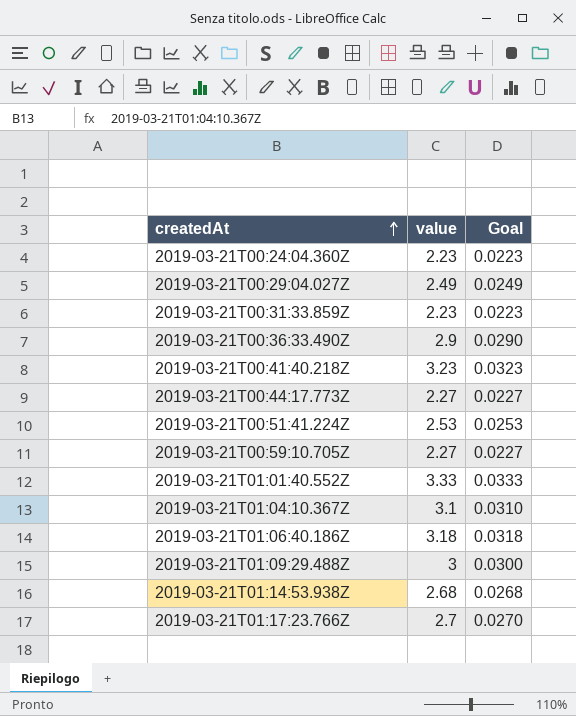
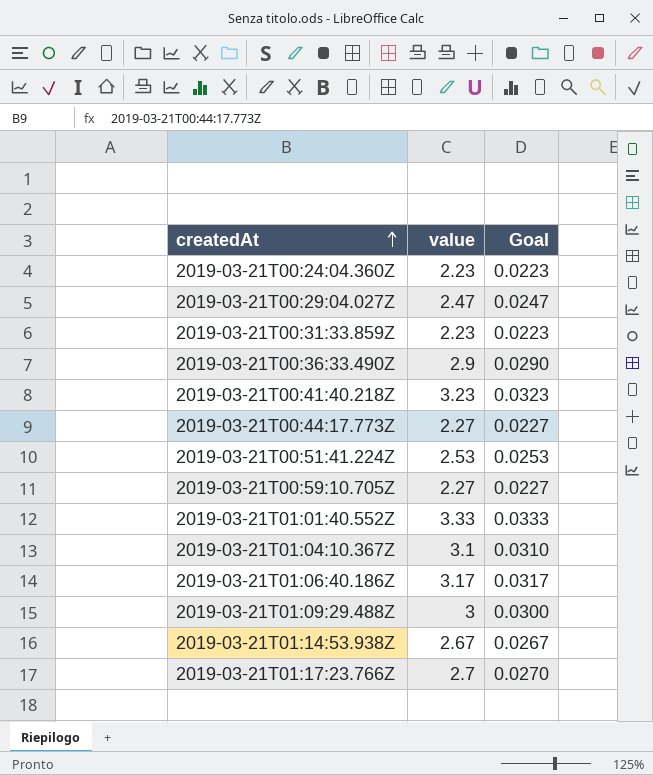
2019-03-21T00:29:04.027Z | value: 2.49 -> 2.47
2019-03-21T00:29:04.027Z | Goal: 0.0249 -> 0.0247
2019-03-21T01:06:40.186Z | value: 3.18 -> 3.17
2019-03-21T01:06:40.186Z | Goal: 0.0318 -> 0.0317
2019-03-21T01:14:53.938Z | value: 2.68 -> 2.67
2019-03-21T01:14:53.938Z | Goal: 0.0268 -> 0.0267

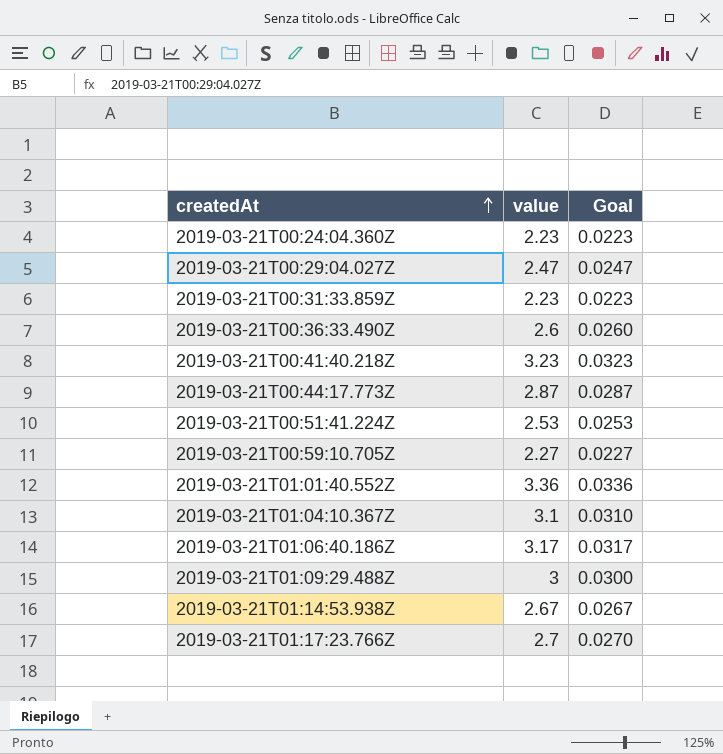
2019-03-21T00:36:33.490Z | value: 2.9 -> 2.6
2019-03-21T00:36:33.490Z | Goal: 0.0290 -> 0.0260
2019-03-21T00:44:17.773Z | value: 2.27 -> 2.87
2019-03-21T00:44:17.773Z | Goal: 0.0227 -> 0.0287
2019-03-21T01:01:40.552Z | value: 3.33 -> 3.36
2019-03-21T01:01:40.552Z | Goal: 0.0333 -> 0.0336

